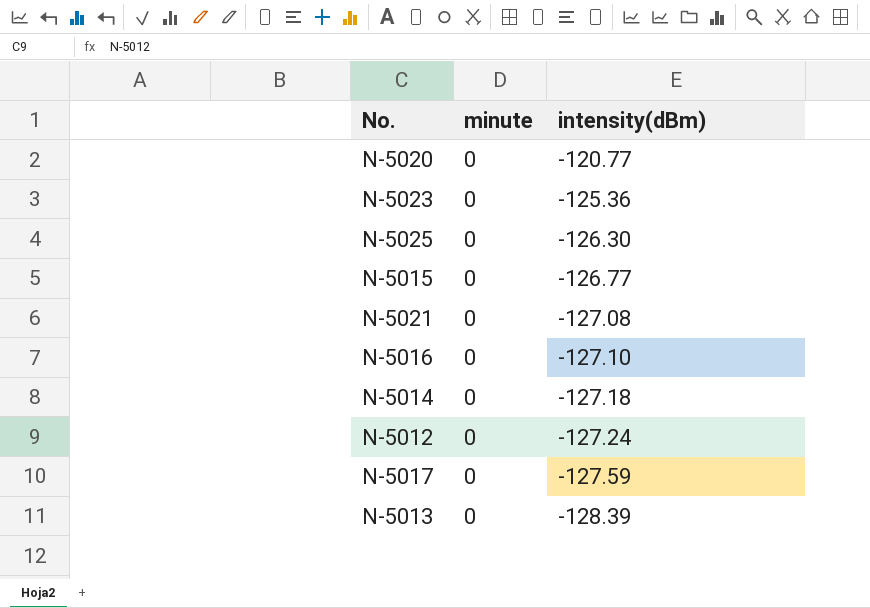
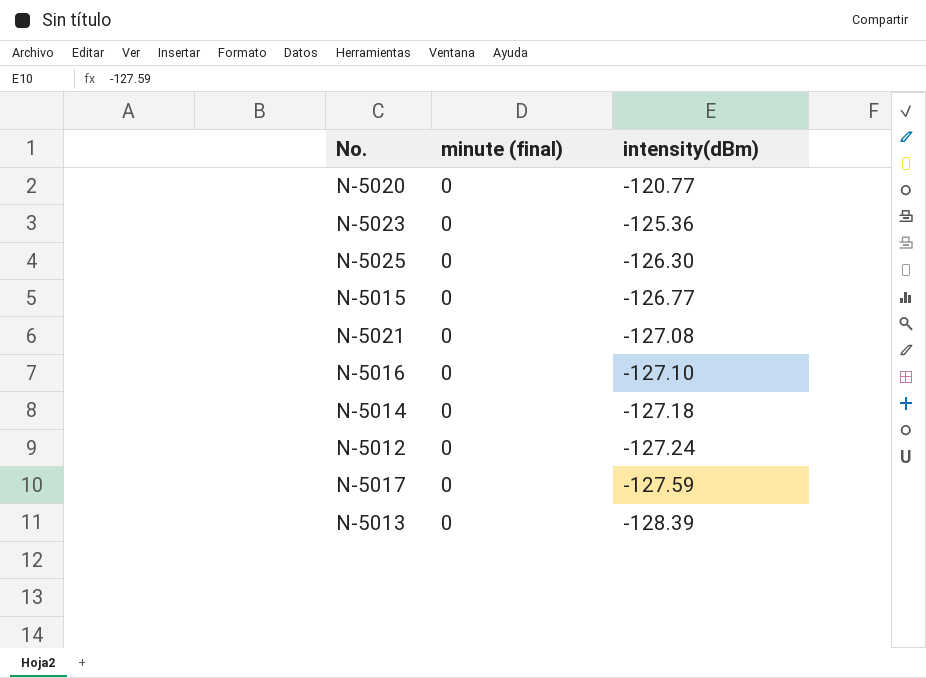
column name: minute -> minute (final)

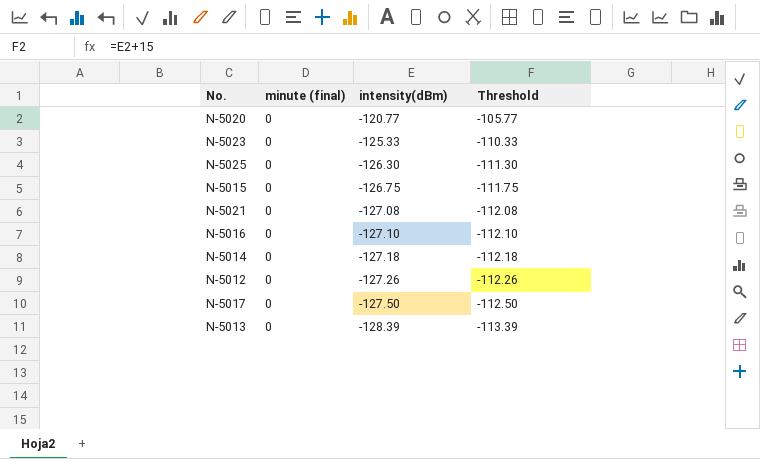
column Threshold | formula: none -> [intensity(dBm)] + 15
N-5023 | intensity(dBm): -125.36 -> -125.33
N-5015 | intensity(dBm): -126.77 -> -126.75
N-5012 | intensity(dBm): -127.24 -> -127.26
N-5017 | intensity(dBm): -127.59 -> -127.50

